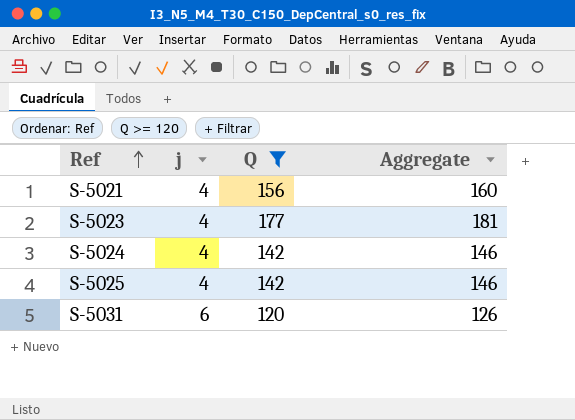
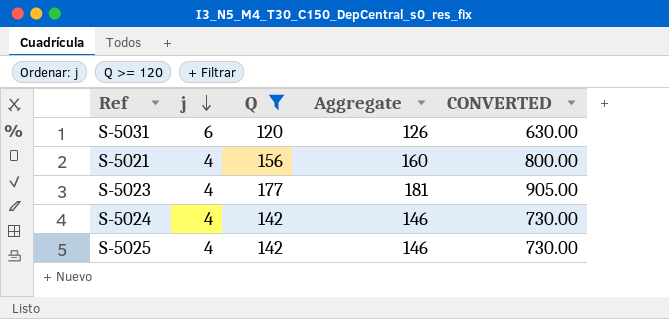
row order: Ref ascending -> j descending
column CONVERTED | formula: none -> [Aggregate] * 5

